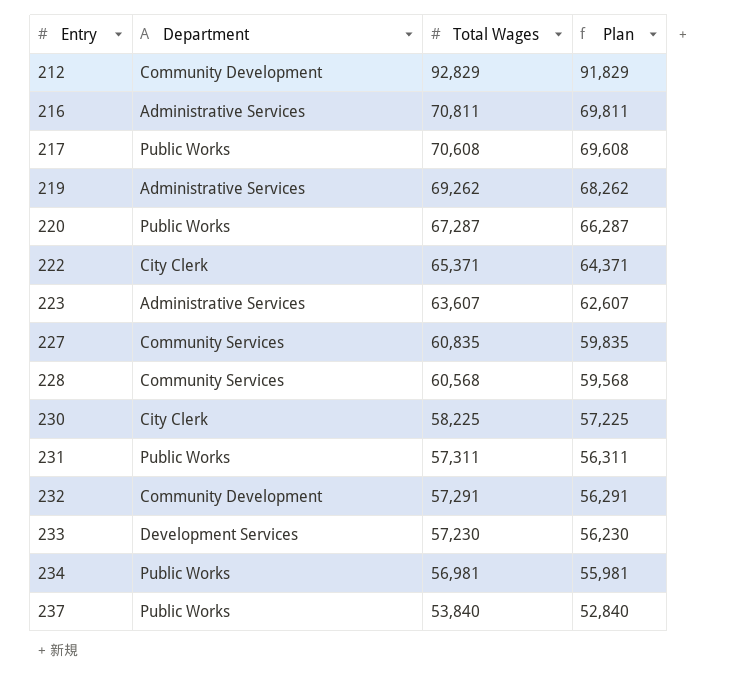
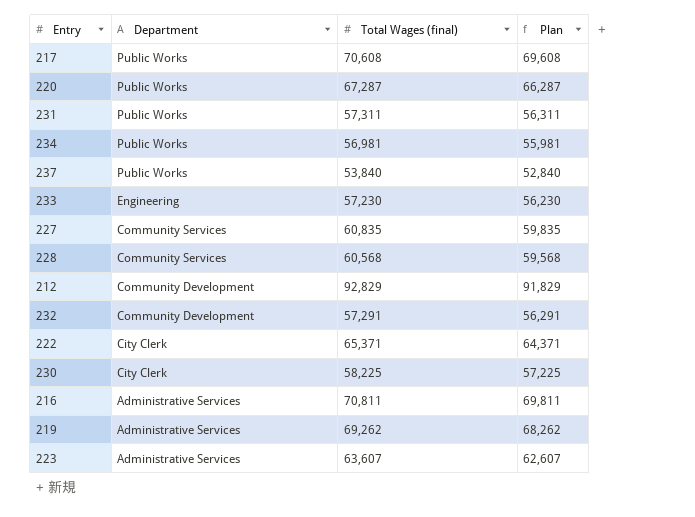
row order: Entry ascending -> Department descending
column name: Total Wages -> Total Wages (final)
233 | Department: Development Services -> Engineering

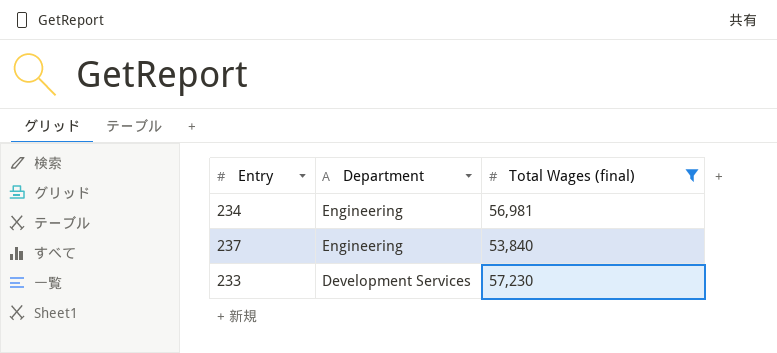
filter: none -> Total Wages (final) <= 57,230
column Plan | formula: [Total Wages (final)] - 1000 -> none
234 | Department: Public Works -> Engineering
237 | Department: Public Works -> Engineering
233 | Department: Engineering -> Development Services

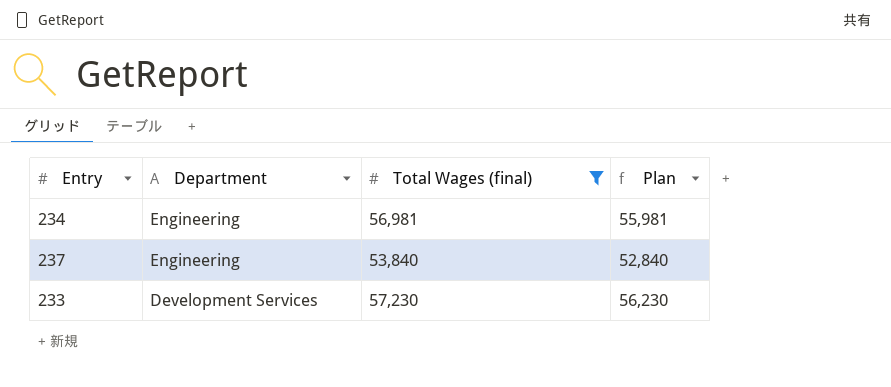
column Plan | formula: none -> [Total Wages (final)] - 1000

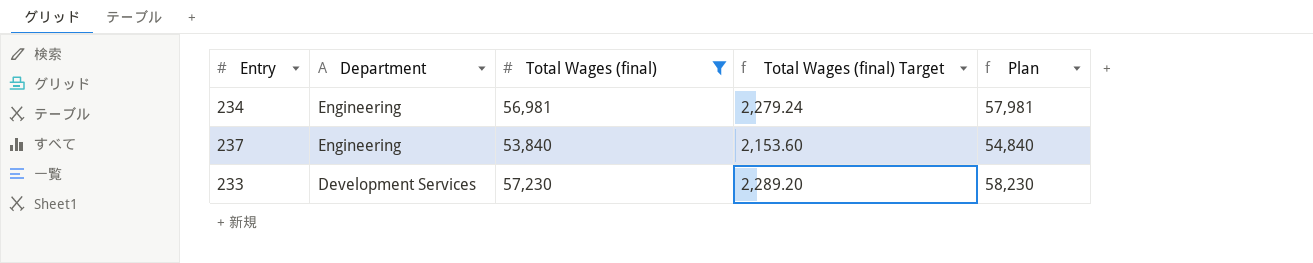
column Total Wages (final) Target | formula: none -> [Total Wages (final)] * 0.04
column Plan | formula: [Total Wages (final)] - 1000 -> [Total Wages (final)] + 1000

